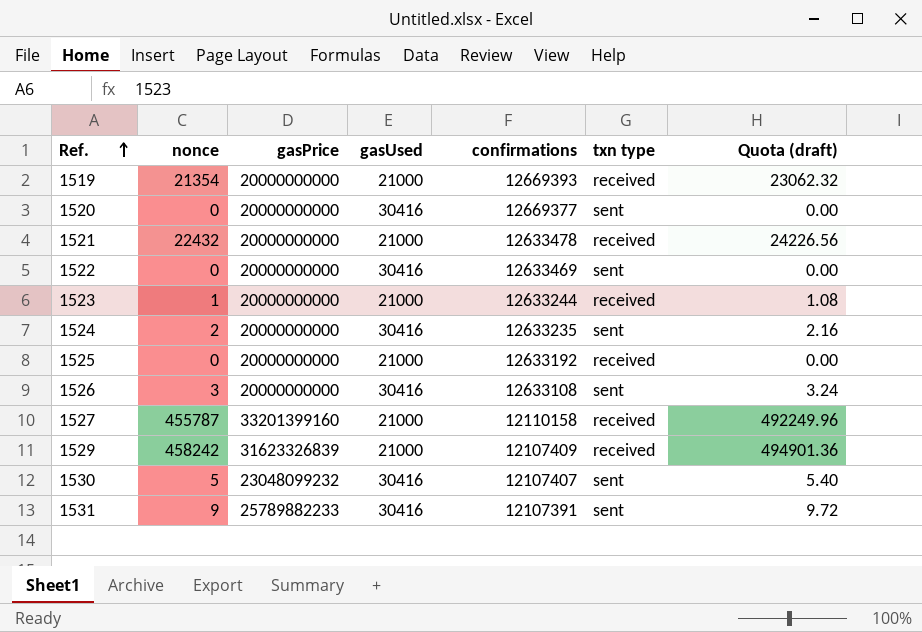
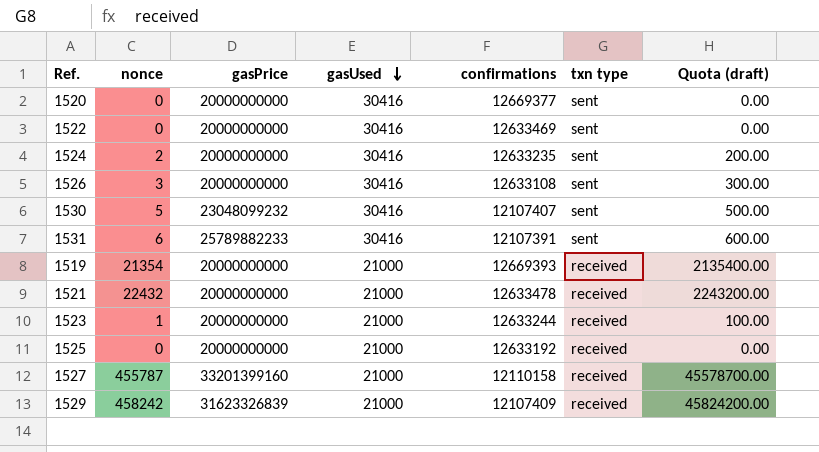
row order: Ref. ascending -> gasUsed descending
column Quota (draft) | formula: [nonce] * 1.08 -> [nonce] * 100
1531 | nonce: 9 -> 6

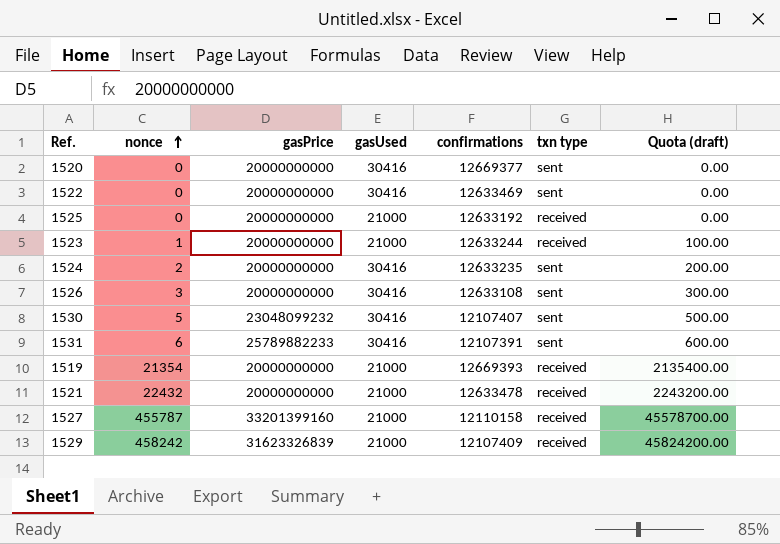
row order: gasUsed descending -> nonce ascending

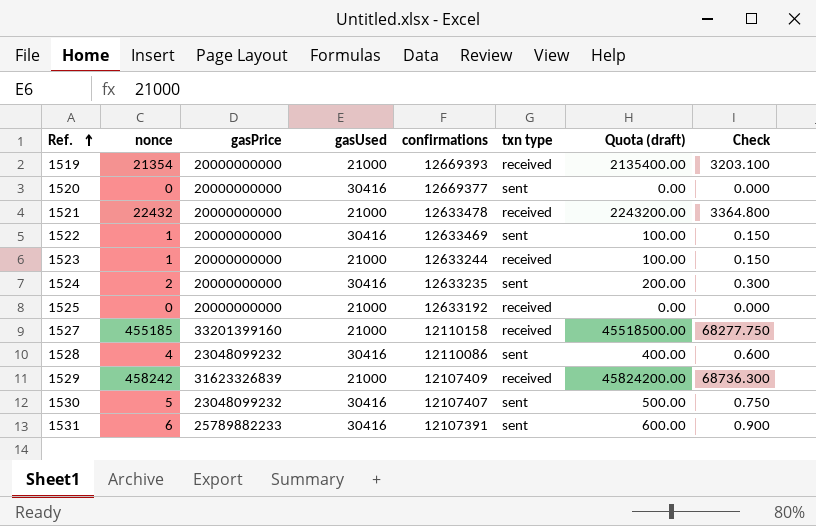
row order: nonce ascending -> Ref. ascending
column Check | formula: none -> [nonce] * 0.15
row 1526: 3 | 20000000000 | 30416 | 12633108 | sent | 300.00 -> none
1522 | nonce: 0 -> 1
1522 | Quota (draft): 0.00 -> 100.00
1527 | nonce: 455787 -> 455185
1527 | Quota (draft): 45578700.00 -> 45518500.00
row 1528: none -> 4 | 23048099232 | 30416 | 12110086 | sent | 400.00 | 0.600

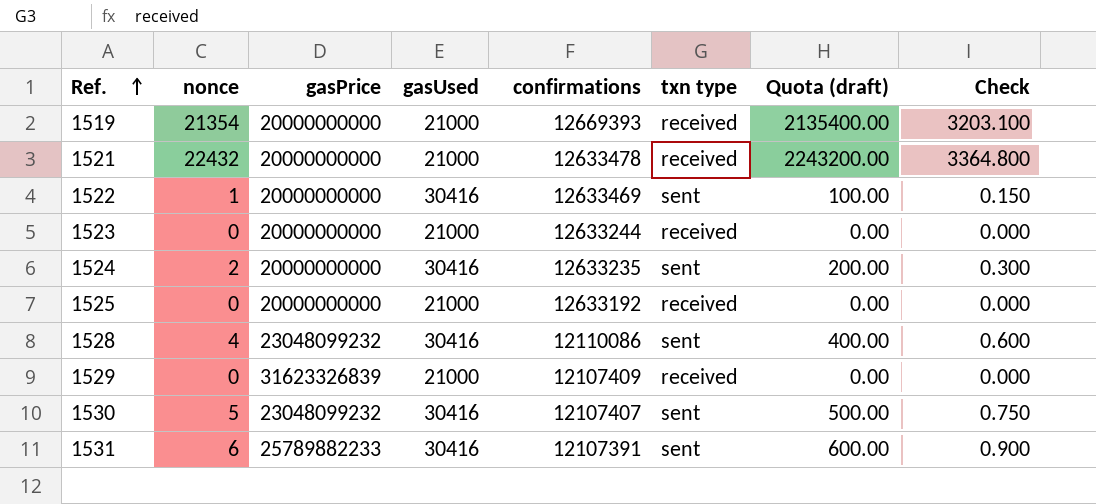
row 1520: 0 | 20000000000 | 30416 | 12669377 | sent | 0.00 | 0.000 -> none
row 1527: 455185 | 33201399160 | 21000 | 12110158 | received | 45518500.00 | 68277.750 -> none
1523 | nonce: 1 -> 0
1523 | Quota (draft): 100.00 -> 0.00
1523 | Check: 0.150 -> 0.000
1529 | nonce: 458242 -> 0
1529 | Quota (draft): 45824200.00 -> 0.00
1529 | Check: 68736.300 -> 0.000

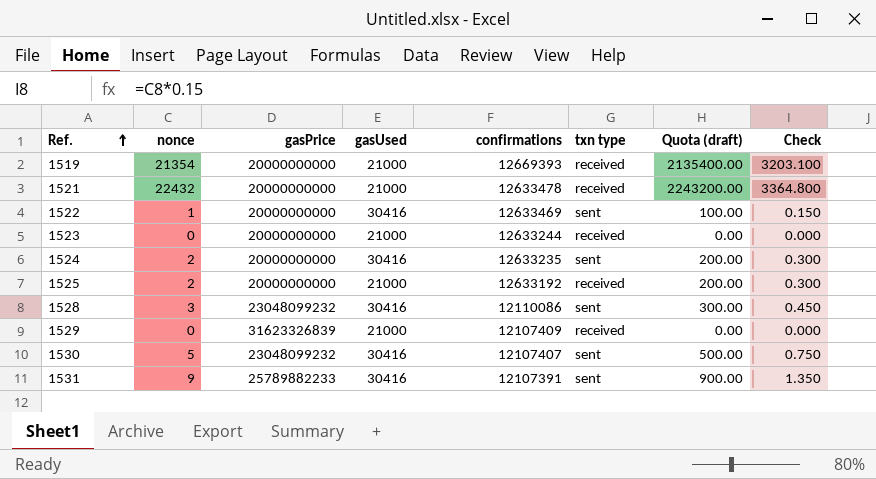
1525 | nonce: 0 -> 2
1525 | Quota (draft): 0.00 -> 200.00
1525 | Check: 0.000 -> 0.300
1528 | nonce: 4 -> 3
1528 | Quota (draft): 400.00 -> 300.00
1528 | Check: 0.600 -> 0.450
1531 | nonce: 6 -> 9
1531 | Quota (draft): 600.00 -> 900.00
1531 | Check: 0.900 -> 1.350

